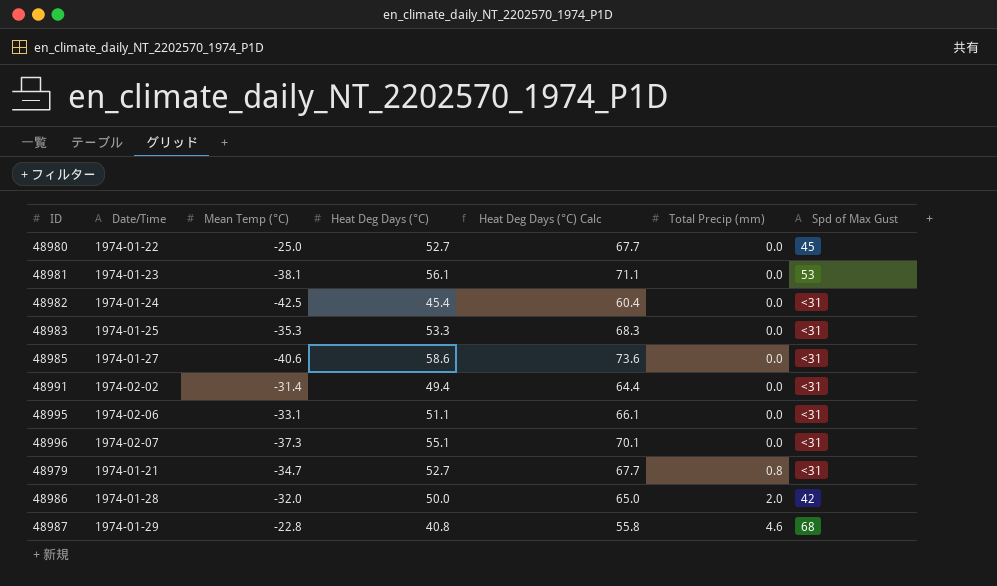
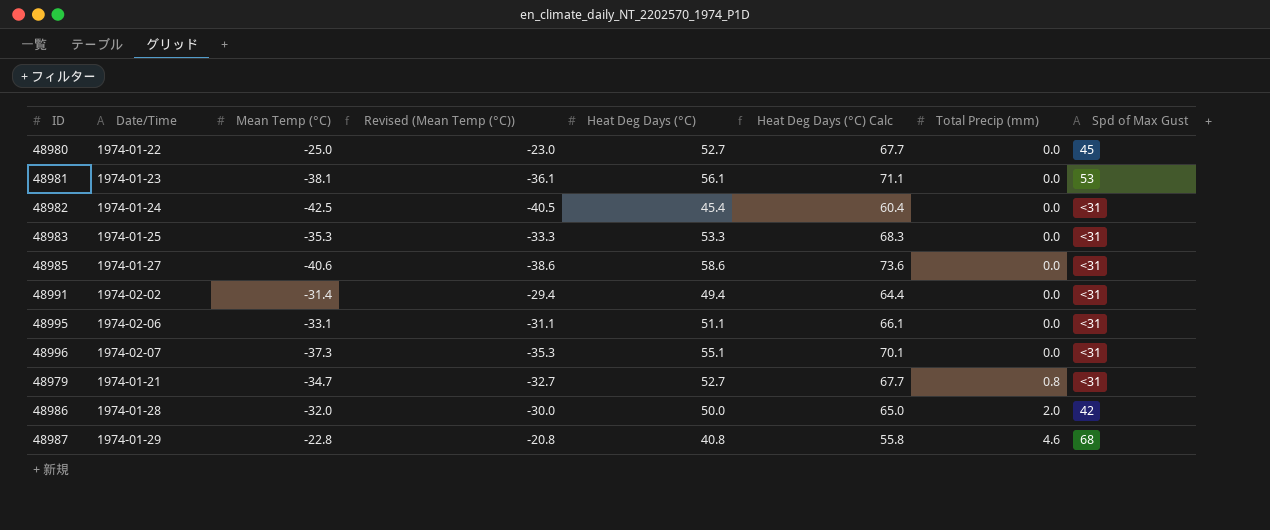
column Revised (Mean Temp (°C)) | formula: none -> [Mean Temp (°C)] + 2

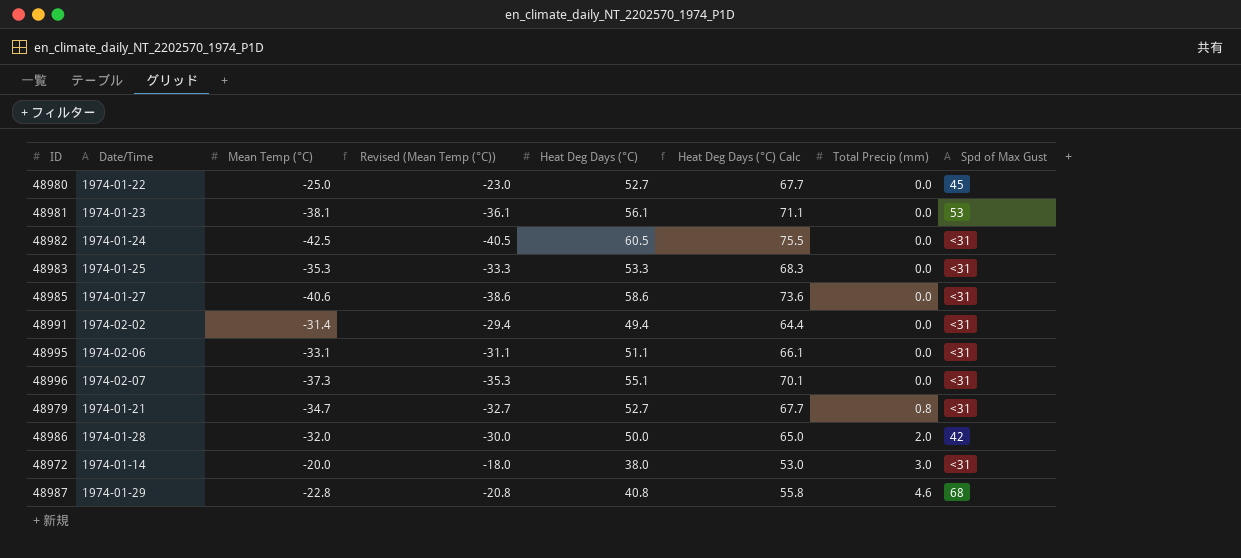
48982 | Heat Deg Days (°C): 45.4 -> 60.5
48982 | Heat Deg Days (°C) Calc: 60.4 -> 75.5
row 48972: none -> 1974-01-14 | -20.0 | -18.0 | 38.0 | 53.0 | 3.0 | <31

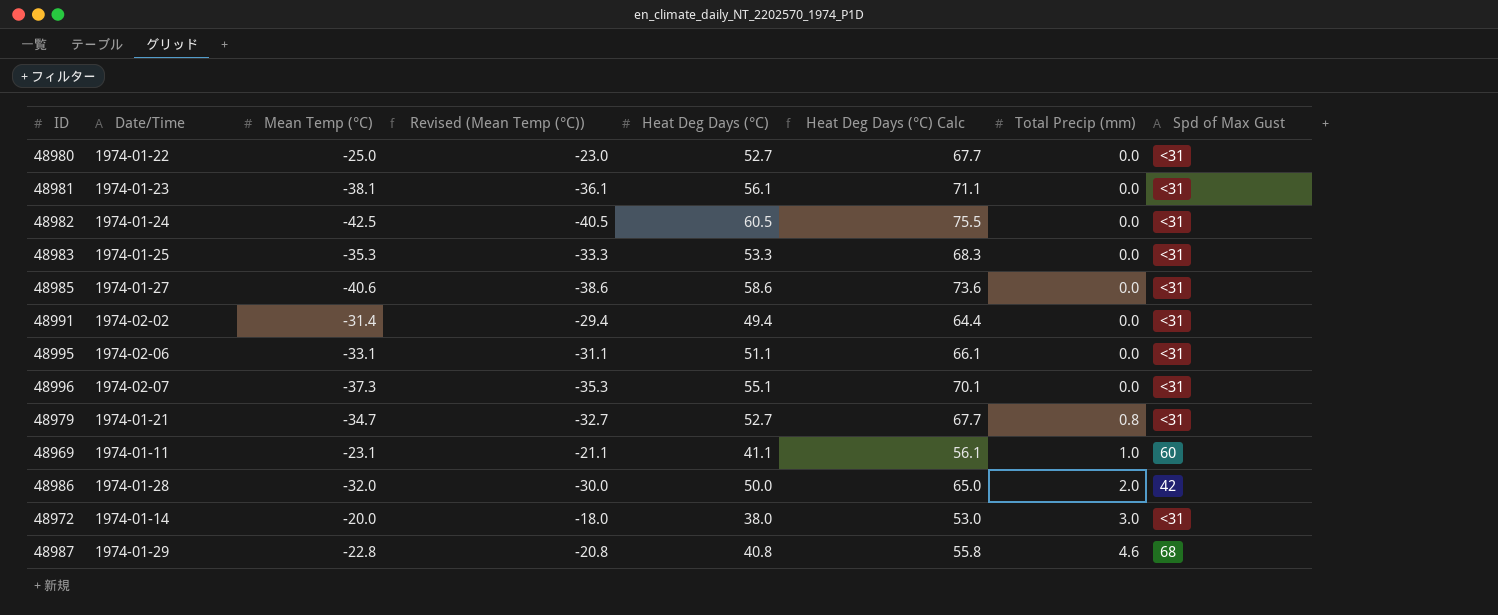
48980 | Spd of Max Gust: 45 -> <31
48981 | Spd of Max Gust: 53 -> <31
row 48969: none -> 1974-01-11 | -23.1 | -21.1 | 41.1 | 56.1 | 1.0 | 60

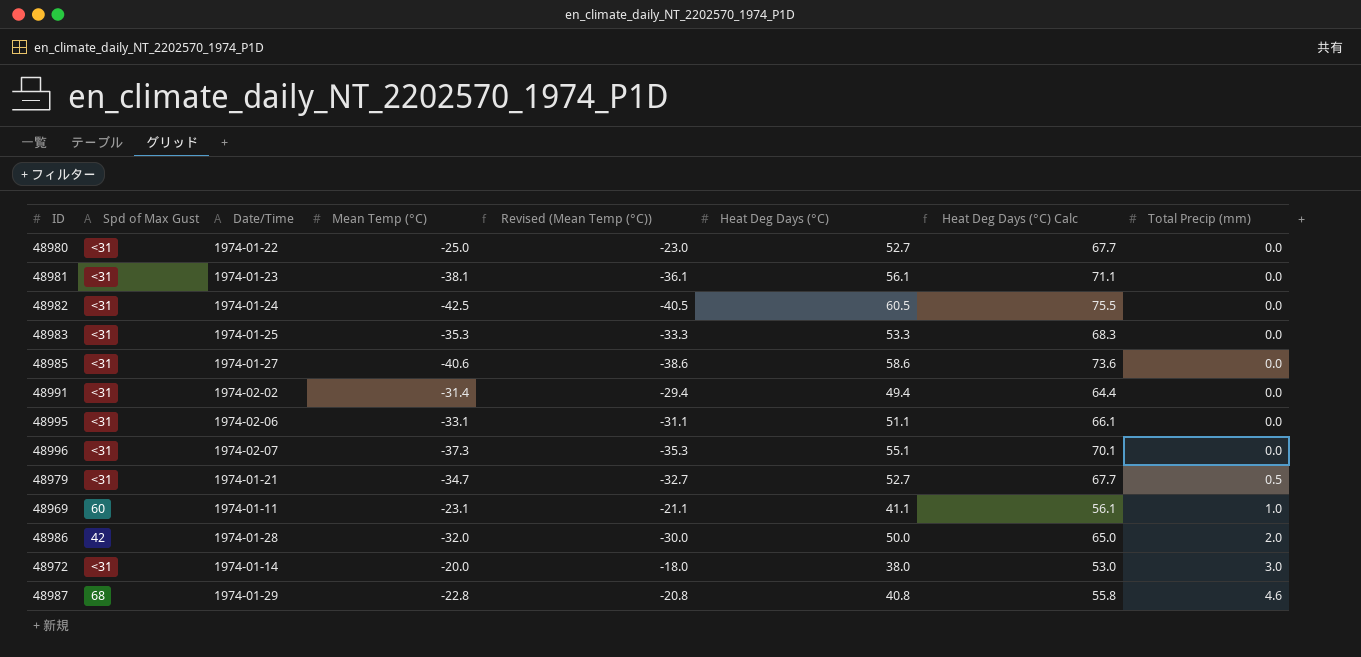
column Spd of Max Gust | position: 8 -> 2
48979 | Total Precip (mm): 0.8 -> 0.5

